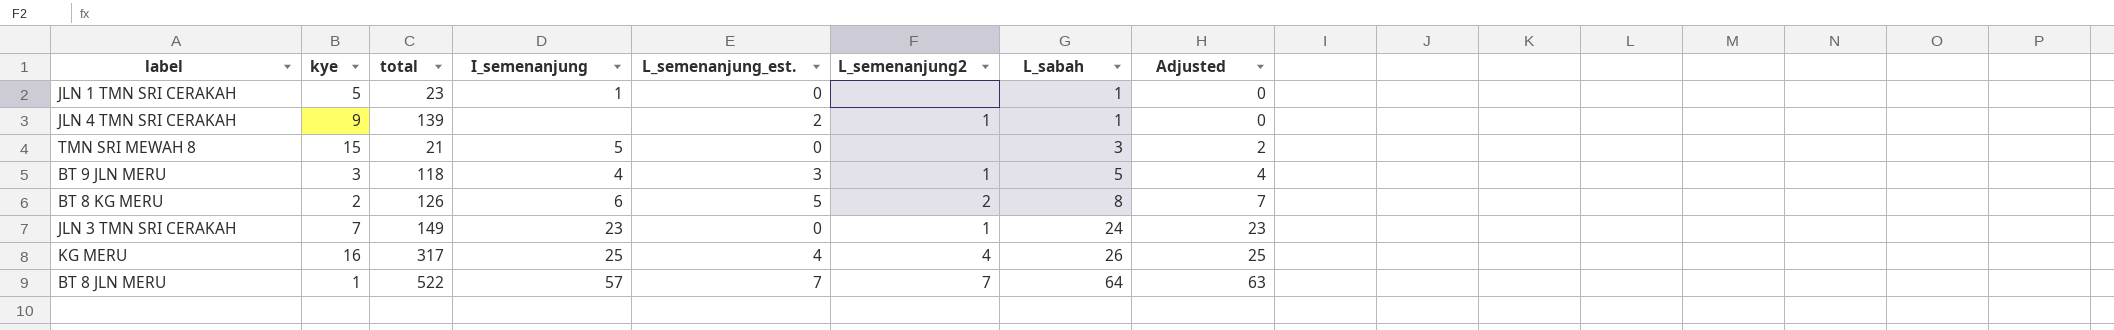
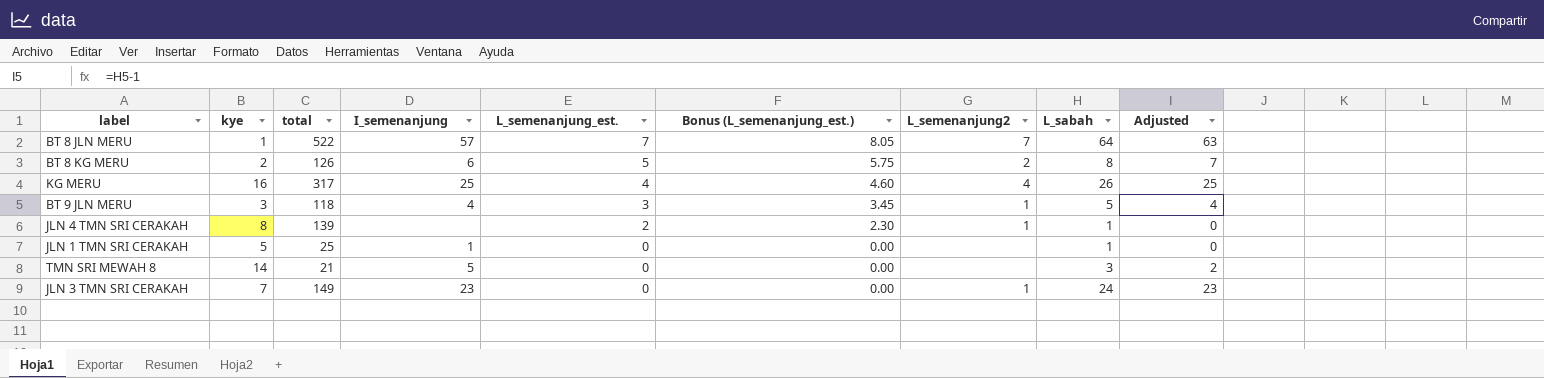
row order: L_sabah ascending -> L_semenanjung_est. descending
column Bonus (L_semenanjung_est.) | formula: none -> [L_semenanjung_est.] * 1.15
JLN 4 TMN SRI CERAKAH | kye: 9 -> 8
JLN 1 TMN SRI CERAKAH | total: 23 -> 25
TMN SRI MEWAH 8 | kye: 15 -> 14

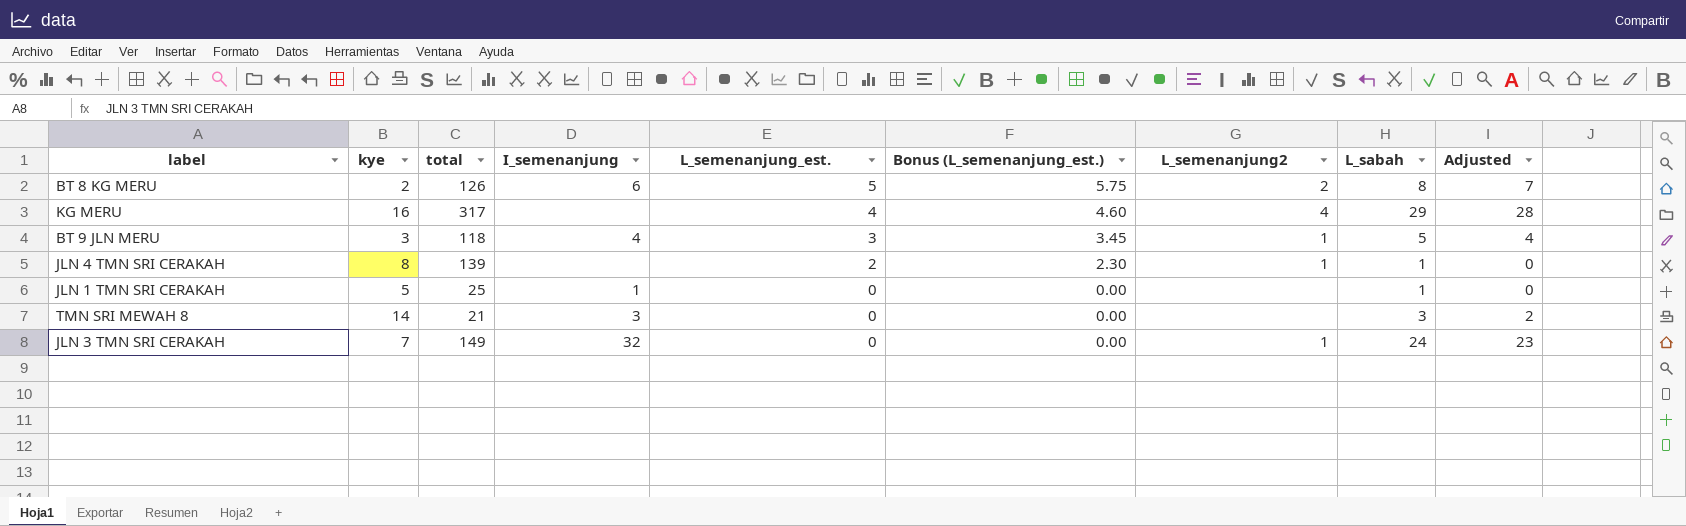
row BT 8 JLN MERU: 1 | 522 | 57 | 7 | 8.05 | 7 | 64 | 63 -> none
KG MERU | I_semenanjung: 25 -> none
KG MERU | L_sabah: 26 -> 29
KG MERU | Adjusted: 25 -> 28
TMN SRI MEWAH 8 | I_semenanjung: 5 -> 3
JLN 3 TMN SRI CERAKAH | I_semenanjung: 23 -> 32

